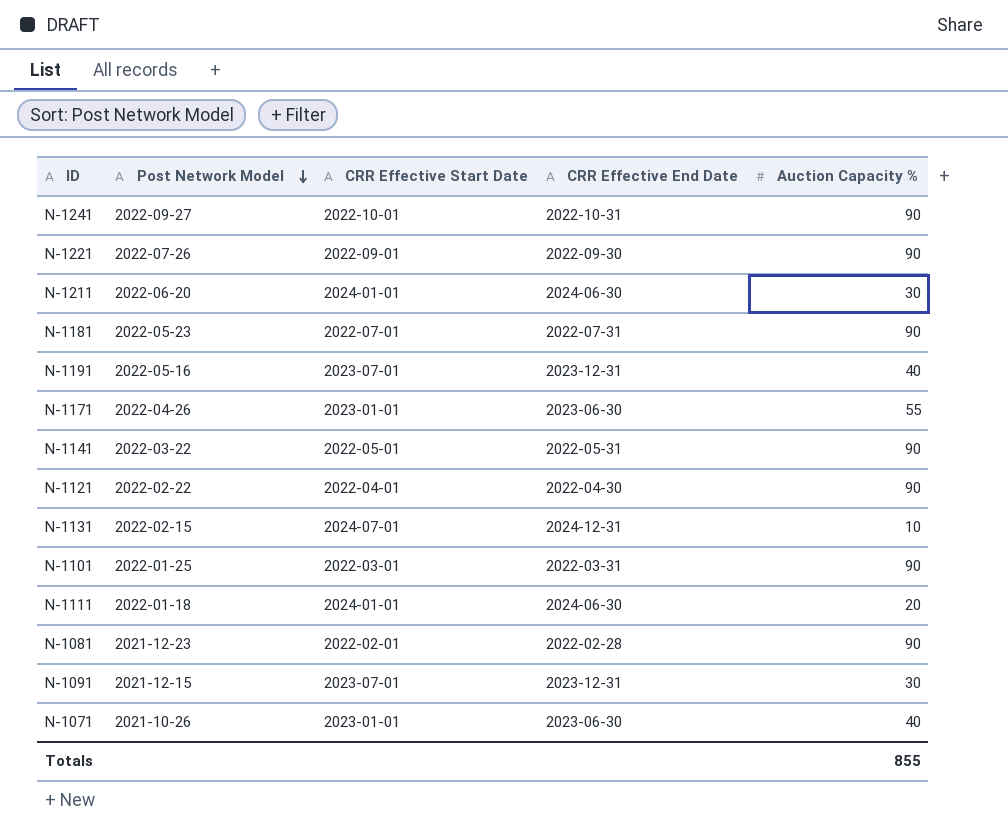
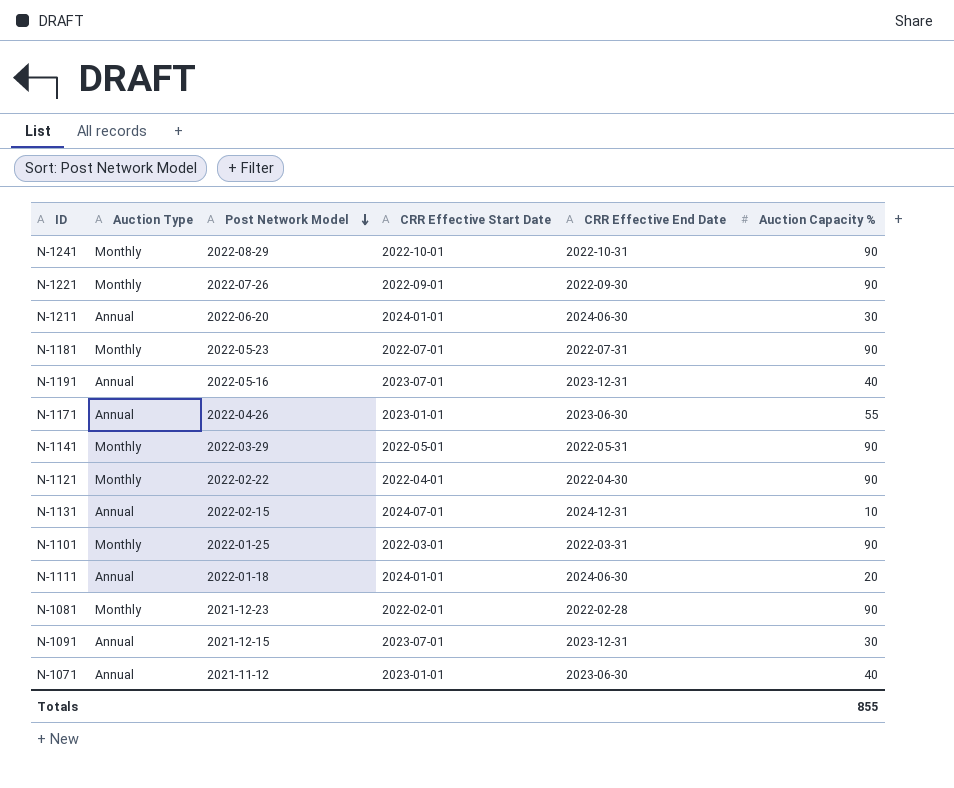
column Auction Type | position: none -> 2
N-1241 | Post Network Model: 2022-09-27 -> 2022-08-29
N-1141 | Post Network Model: 2022-03-22 -> 2022-03-29
N-1071 | Post Network Model: 2021-10-26 -> 2021-11-12

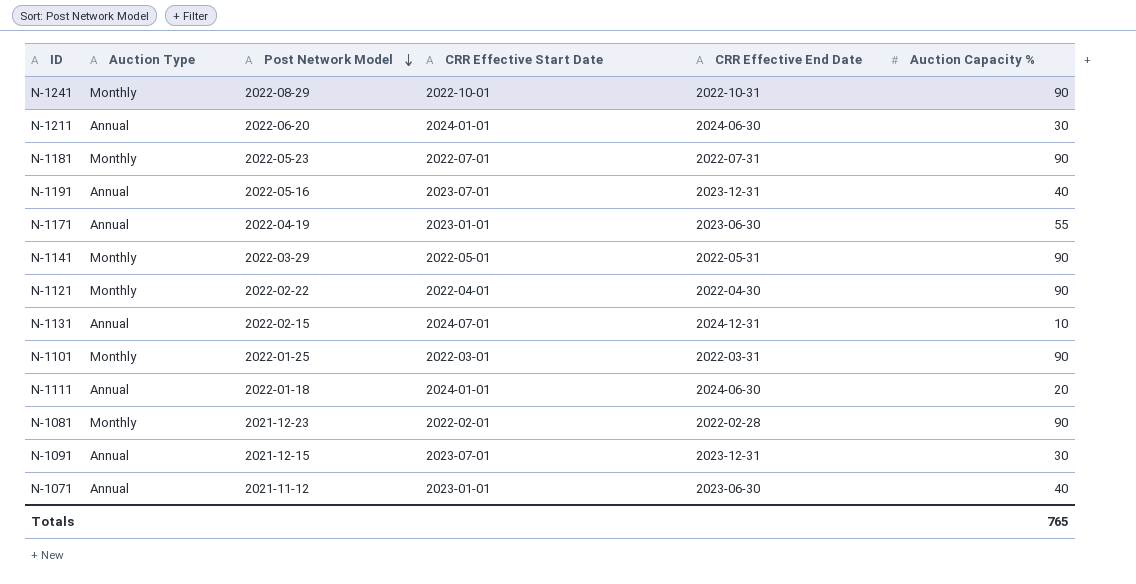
row N-1221: Monthly | 2022-07-26 | 2022-09-01 | 2022-09-30 | 90 -> none
N-1171 | Post Network Model: 2022-04-26 -> 2022-04-19
Totals | Auction Capacity %: 855 -> 765

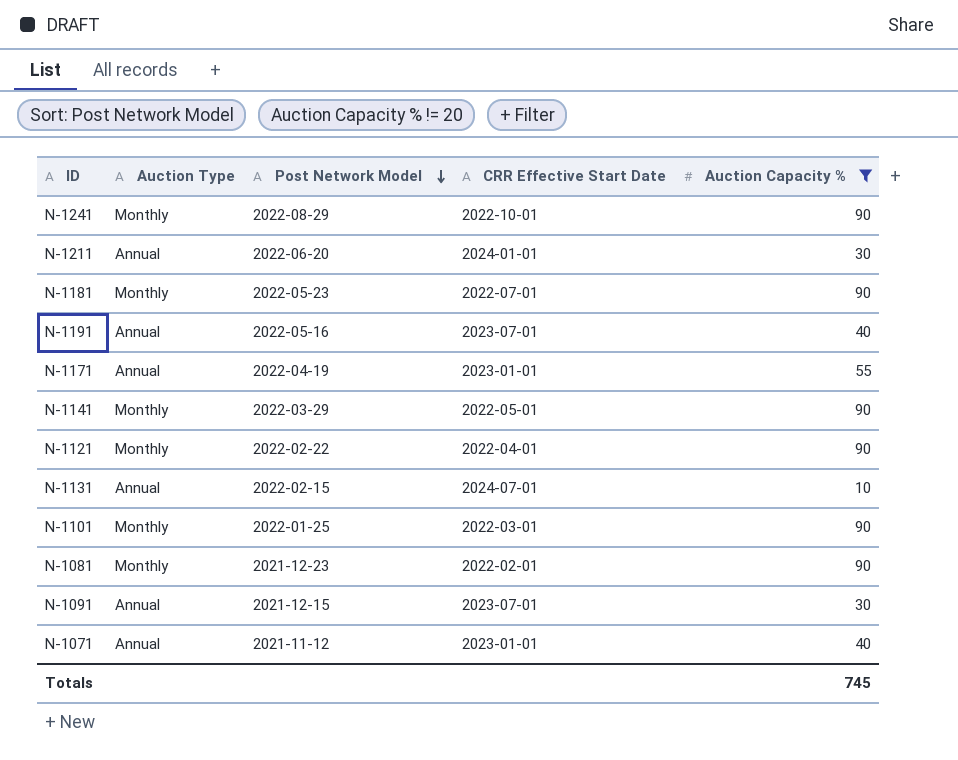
filter: none -> Auction Capacity % != 20
column CRR Effective End Date | position: 5 -> none
Totals | Auction Capacity %: 765 -> 745

